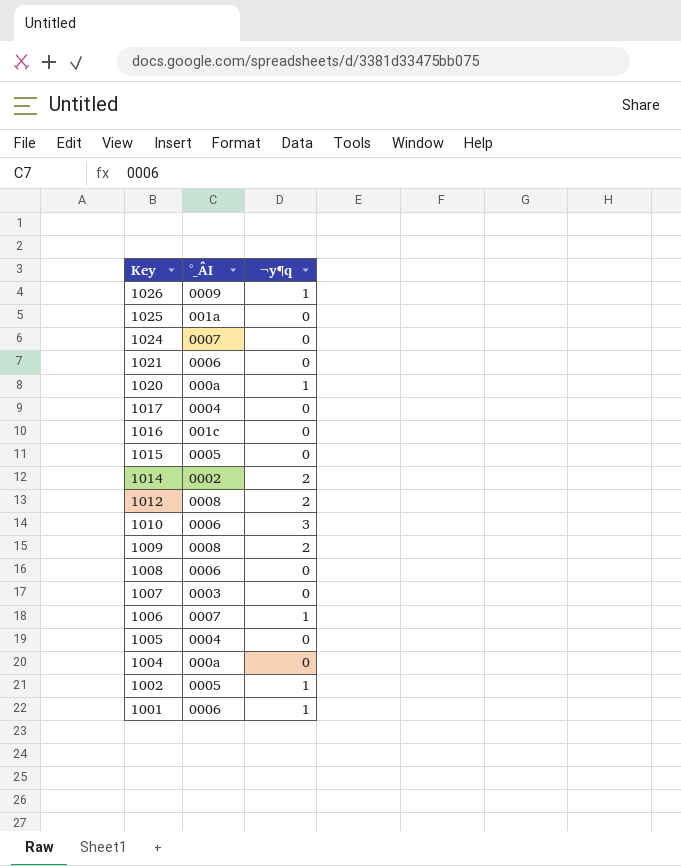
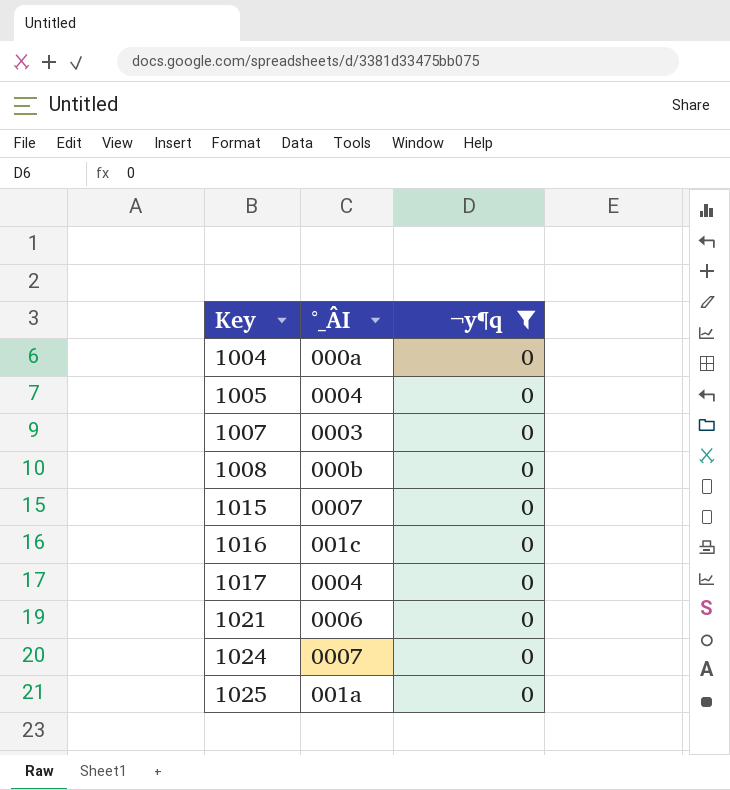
filter: none -> ¬y¶q = 0
row order: Key descending -> Key ascending
1008 | °_ÂI: 0006 -> 000b
1015 | °_ÂI: 0005 -> 0007

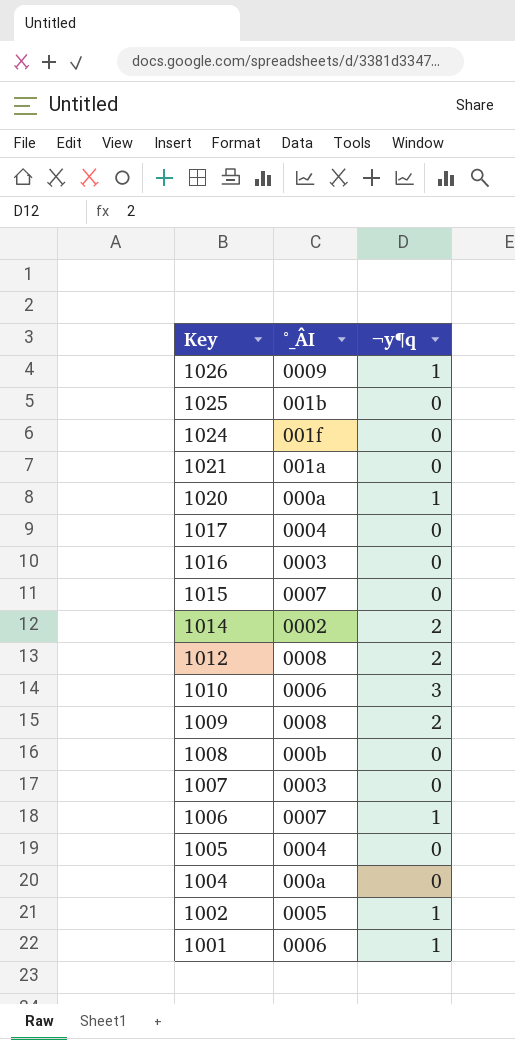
filter: ¬y¶q = 0 -> none
row order: Key ascending -> Key descending
1025 | °_ÂI: 001a -> 001b
1024 | °_ÂI: 0007 -> 001f
1021 | °_ÂI: 0006 -> 001a
1016 | °_ÂI: 001c -> 0003

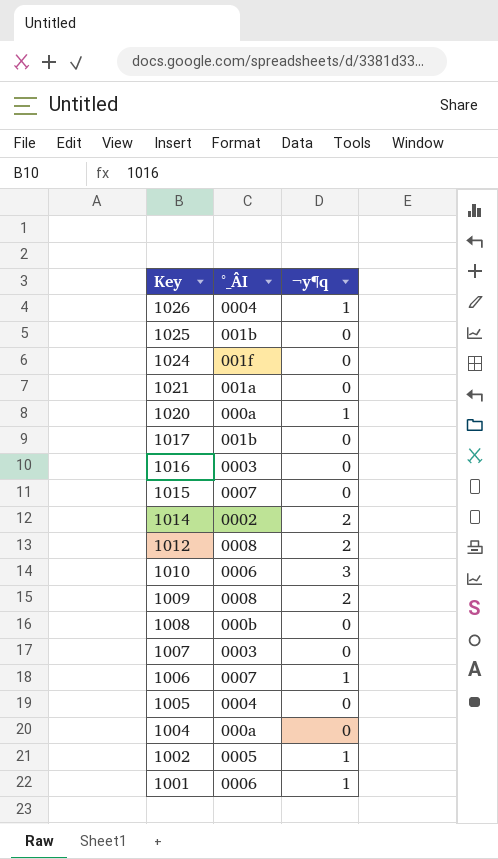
1026 | °_ÂI: 0009 -> 0004
1017 | °_ÂI: 0004 -> 001b

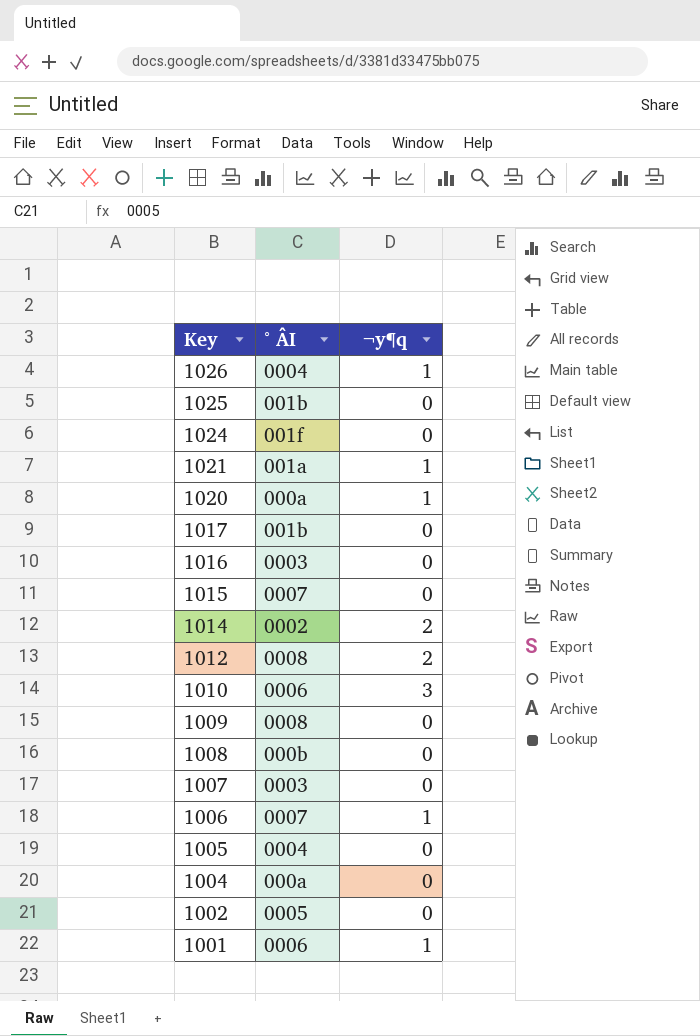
column name: °_ÂI -> ° ÂI
1021 | ¬y¶q: 0 -> 1
1009 | ¬y¶q: 2 -> 0
1002 | ¬y¶q: 1 -> 0

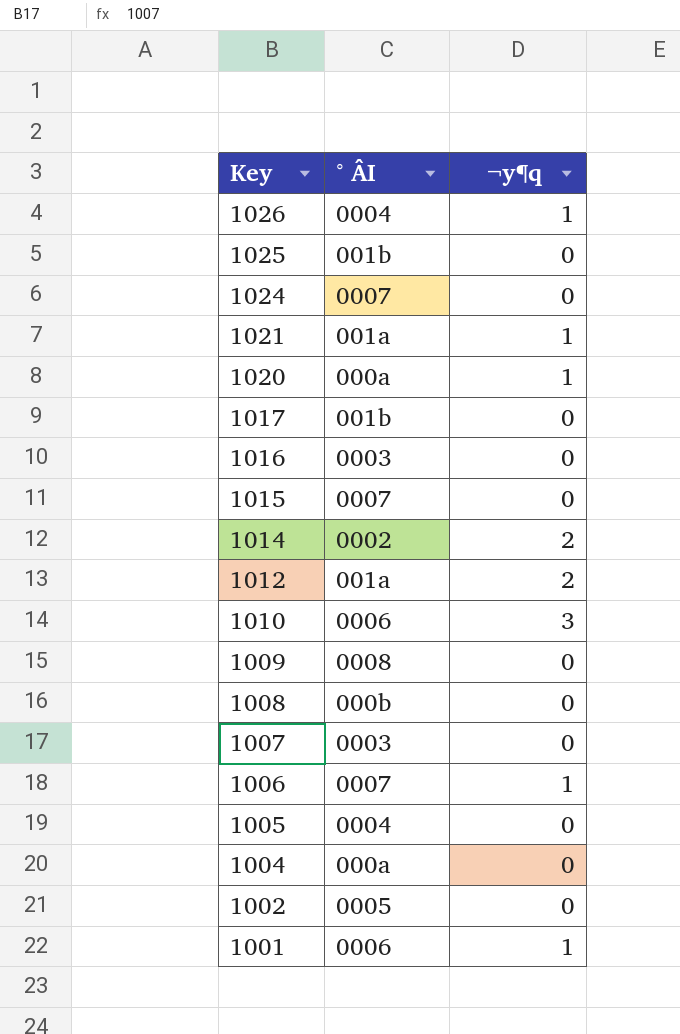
1024 | ° ÂI: 001f -> 0007
1012 | ° ÂI: 0008 -> 001a

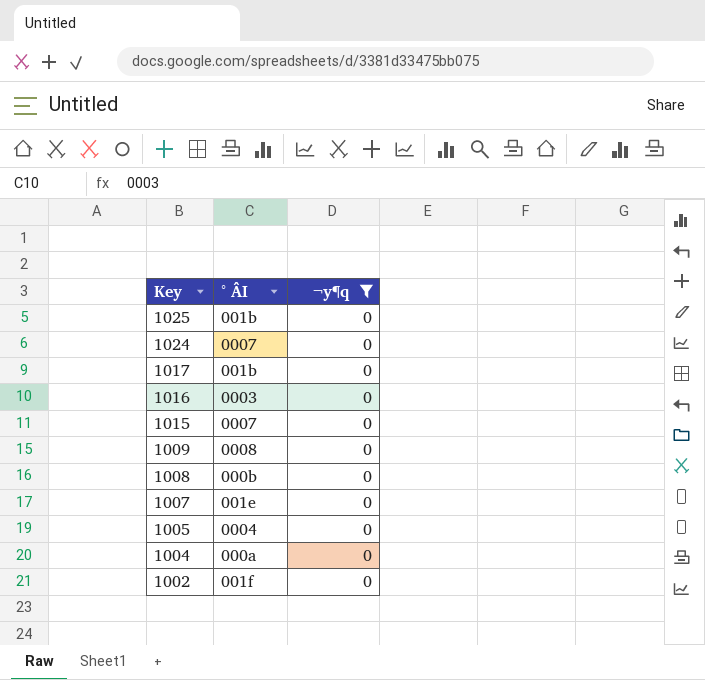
filter: none -> ¬y¶q = 0
1007 | ° ÂI: 0003 -> 001e
1002 | ° ÂI: 0005 -> 001f

